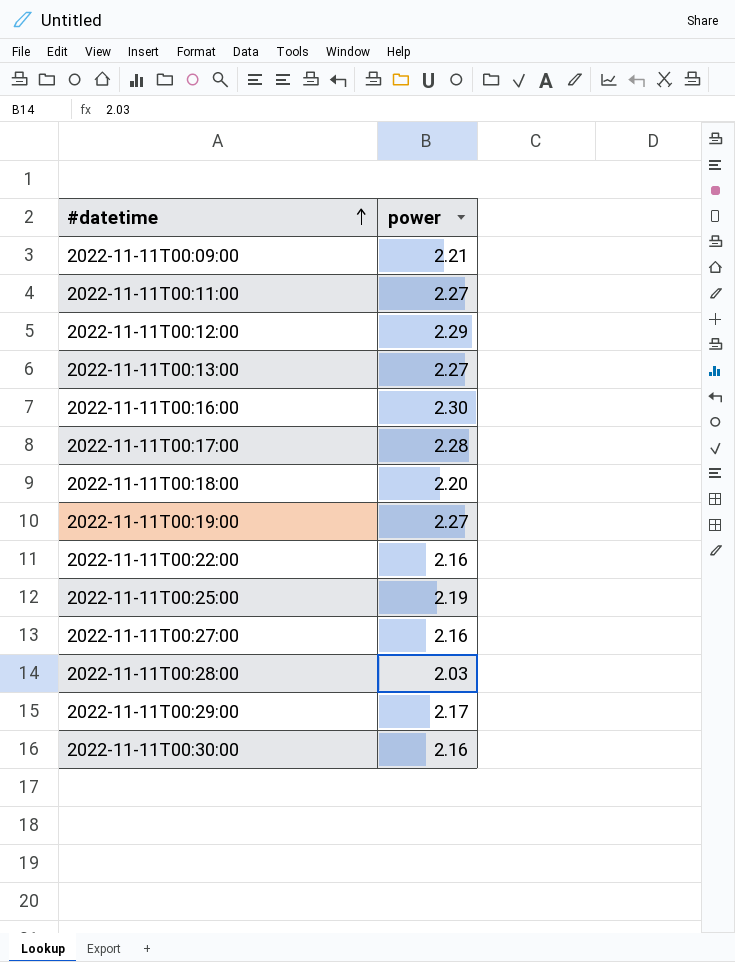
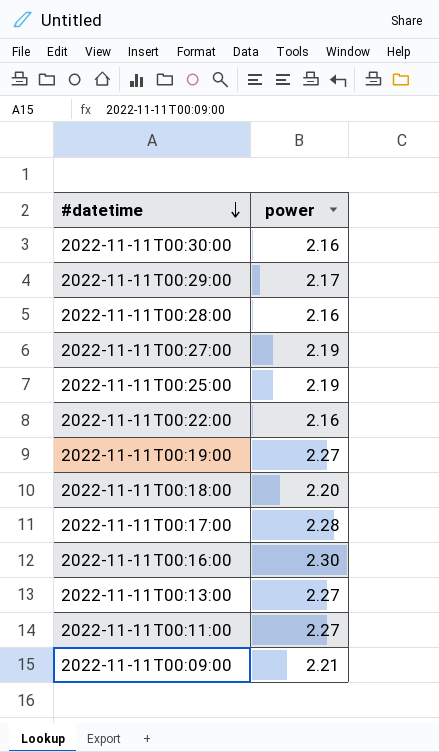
row order: #datetime ascending -> #datetime descending
row 2022-11-11T00:12:00: 2.29 -> none
2022-11-11T00:28:00 | power: 2.03 -> 2.16
2022-11-11T00:27:00 | power: 2.16 -> 2.19

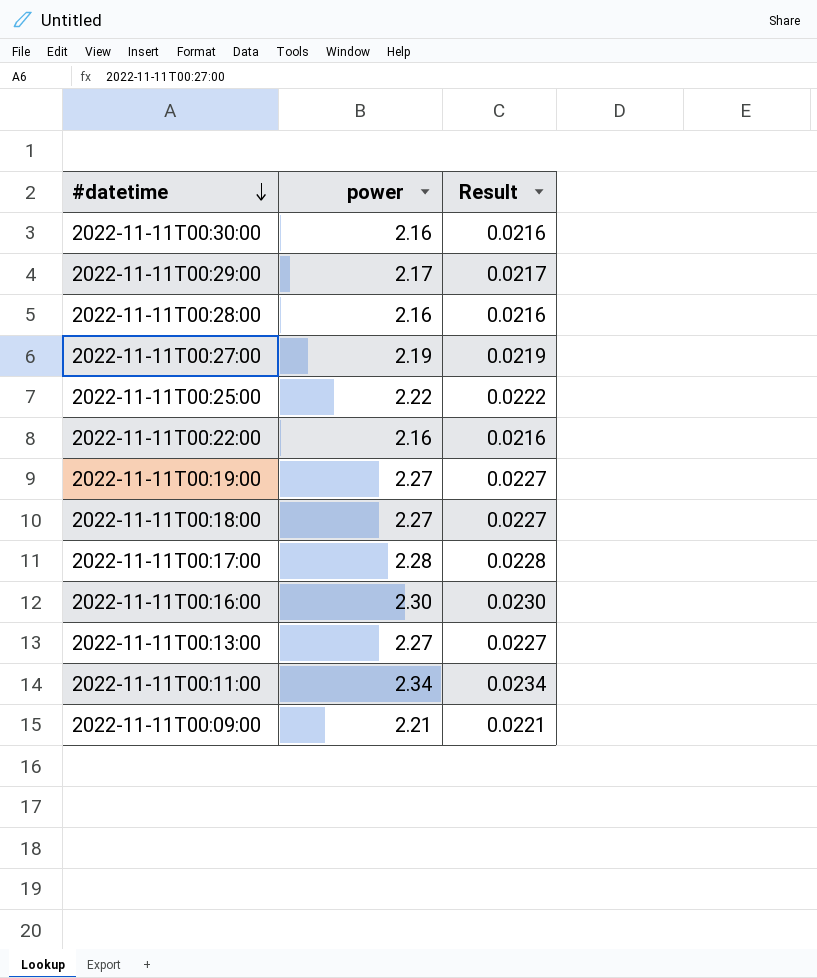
column Result | formula: none -> [power] * 0.01
2022-11-11T00:25:00 | power: 2.19 -> 2.22
2022-11-11T00:18:00 | power: 2.20 -> 2.27
2022-11-11T00:11:00 | power: 2.27 -> 2.34

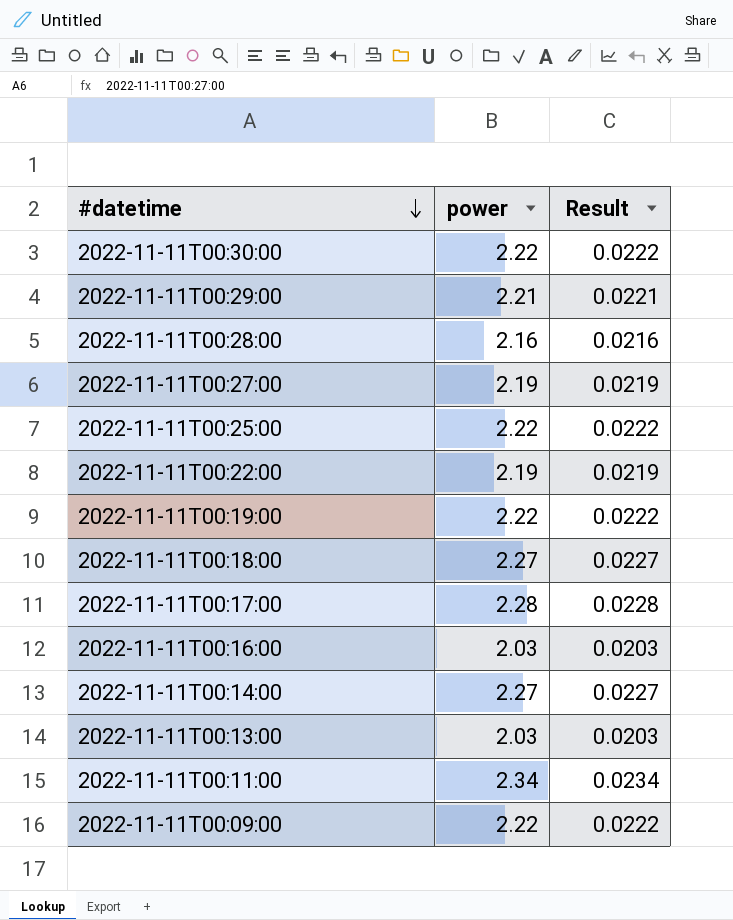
2022-11-11T00:30:00 | power: 2.16 -> 2.22
2022-11-11T00:30:00 | Result: 0.0216 -> 0.0222
2022-11-11T00:29:00 | power: 2.17 -> 2.21
2022-11-11T00:29:00 | Result: 0.0217 -> 0.0221
2022-11-11T00:22:00 | power: 2.16 -> 2.19
2022-11-11T00:22:00 | Result: 0.0216 -> 0.0219
2022-11-11T00:19:00 | power: 2.27 -> 2.22
2022-11-11T00:19:00 | Result: 0.0227 -> 0.0222
2022-11-11T00:16:00 | power: 2.30 -> 2.03
2022-11-11T00:16:00 | Result: 0.0230 -> 0.0203
row 2022-11-11T00:14:00: none -> 2.27 | 0.0227
2022-11-11T00:13:00 | power: 2.27 -> 2.03
2022-11-11T00:13:00 | Result: 0.0227 -> 0.0203
2022-11-11T00:09:00 | power: 2.21 -> 2.22
2022-11-11T00:09:00 | Result: 0.0221 -> 0.0222

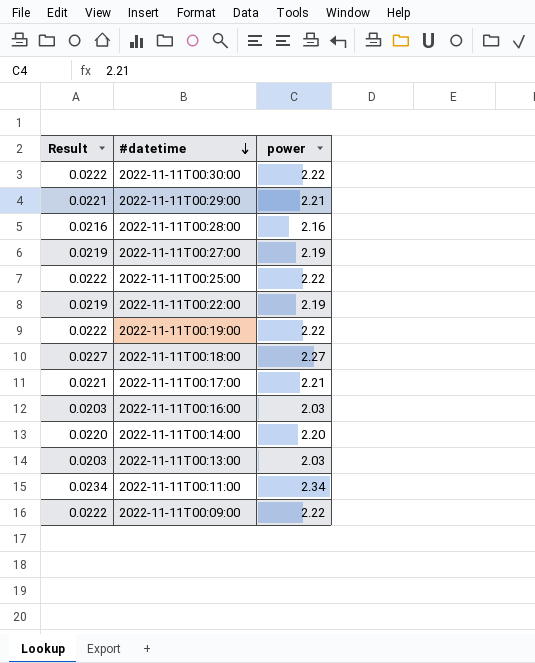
column Result | position: 3 -> 1
2022-11-11T00:17:00 | Result: 0.0228 -> 0.0221
2022-11-11T00:17:00 | power: 2.28 -> 2.21
2022-11-11T00:14:00 | Result: 0.0227 -> 0.0220
2022-11-11T00:14:00 | power: 2.27 -> 2.20

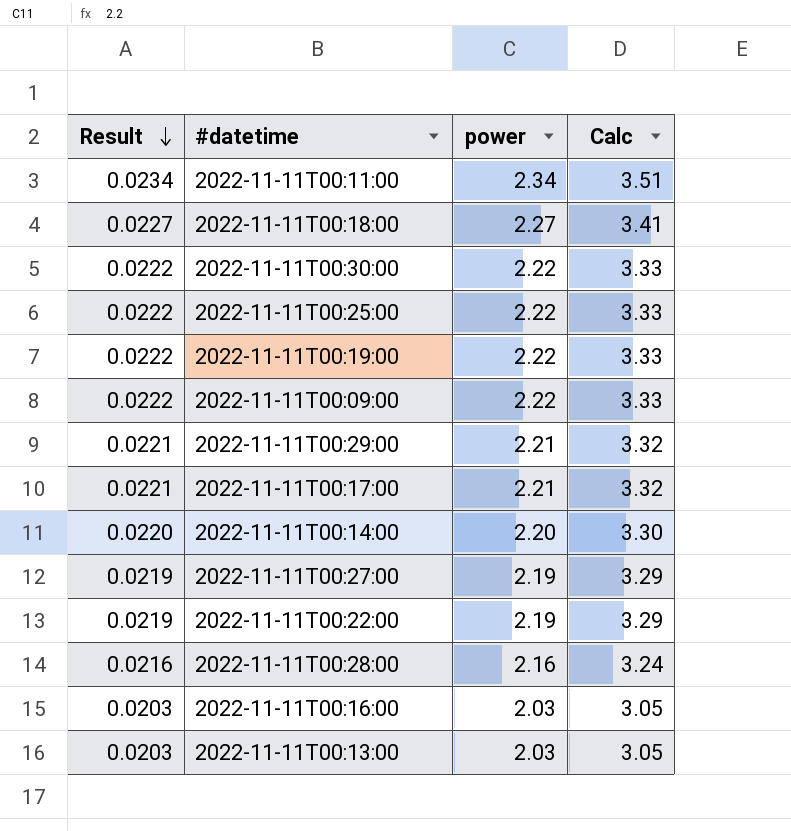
row order: #datetime descending -> Result descending
column Calc | formula: none -> [power] * 1.5

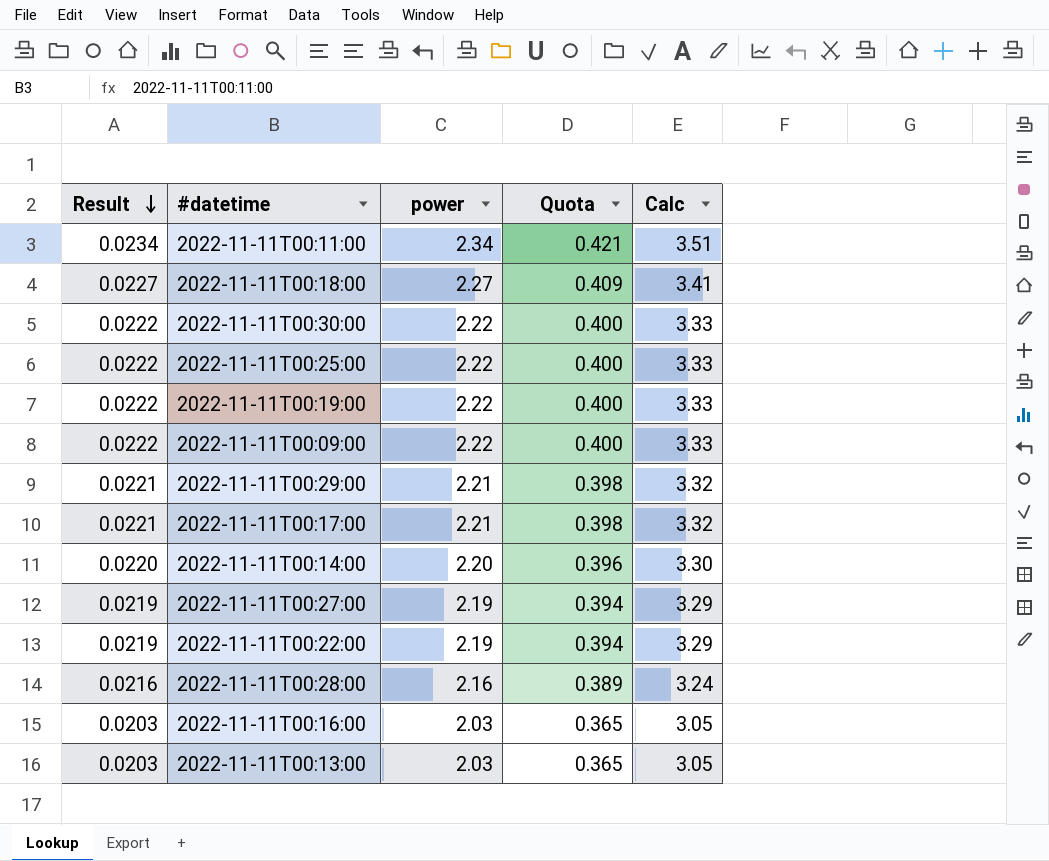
column Quota | formula: none -> [power] * 0.18

